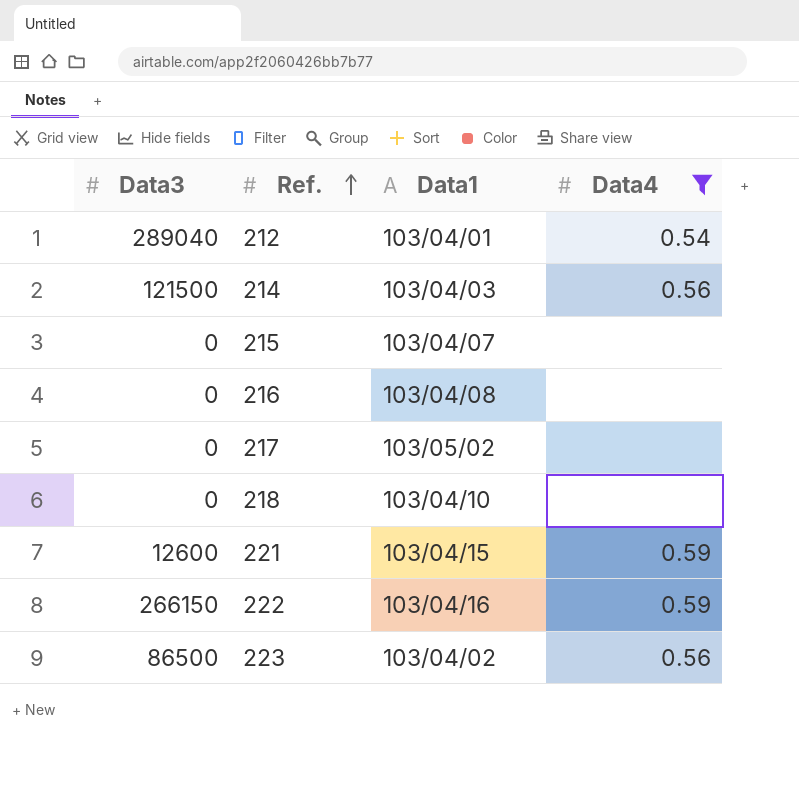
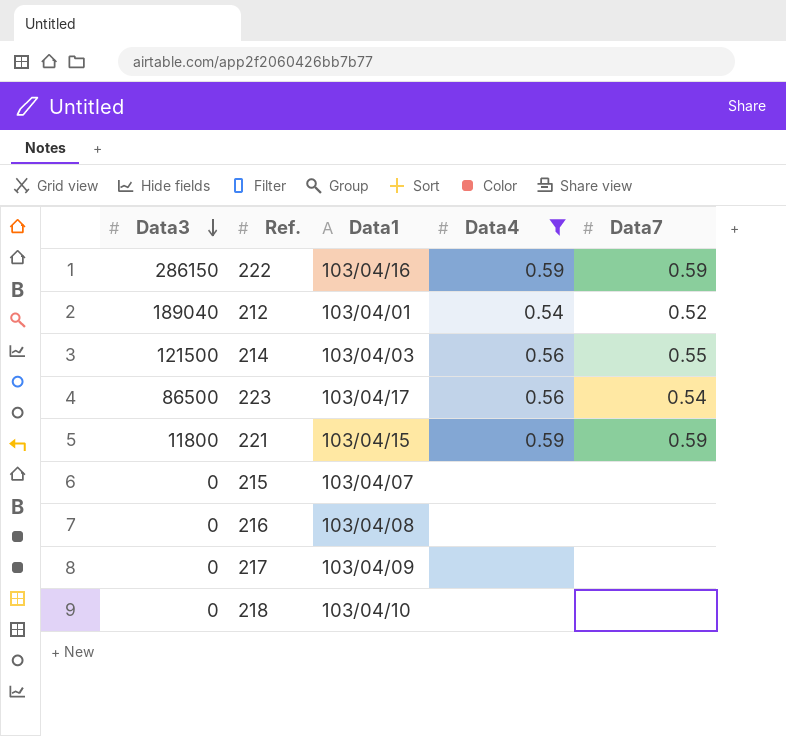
row order: Ref. ascending -> Data3 descending
column Data7 | position: none -> 5
222 | Data3: 266150 -> 286150
212 | Data3: 289040 -> 189040
223 | Data1: 103/04/02 -> 103/04/17
221 | Data3: 12600 -> 11800
217 | Data1: 103/05/02 -> 103/04/09

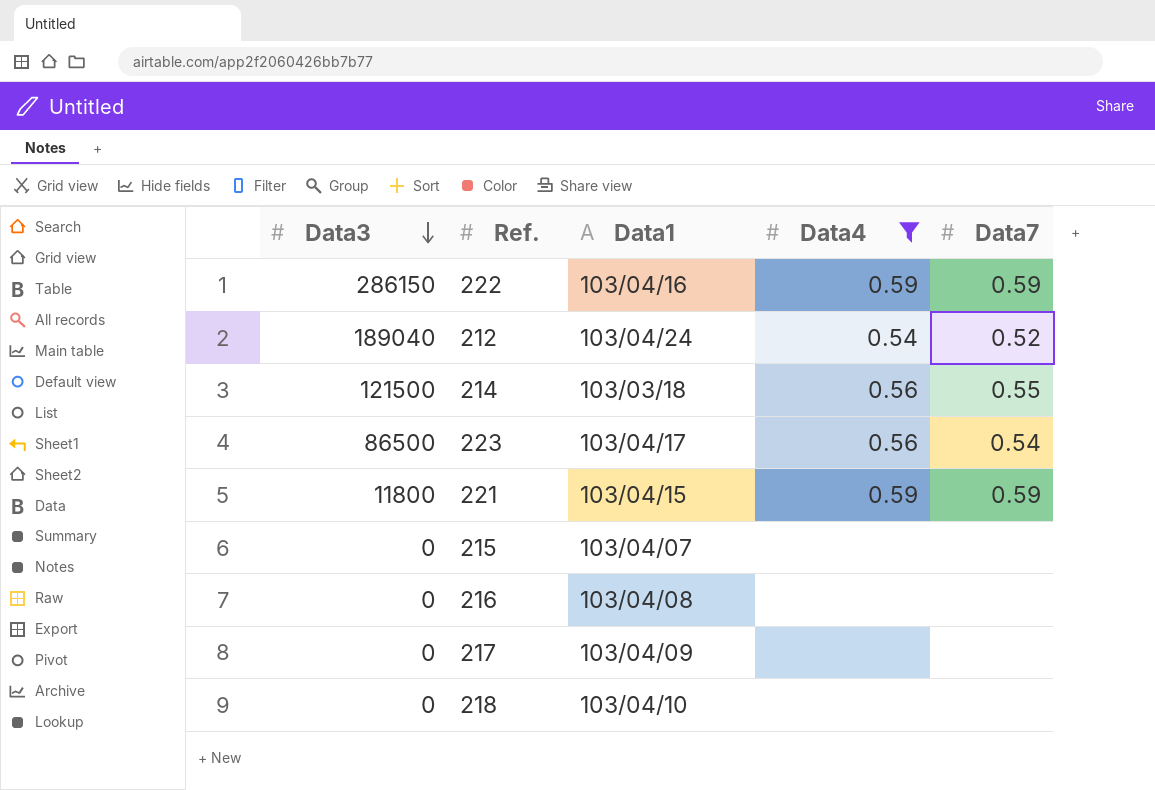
212 | Data1: 103/04/01 -> 103/04/24
214 | Data1: 103/04/03 -> 103/03/18

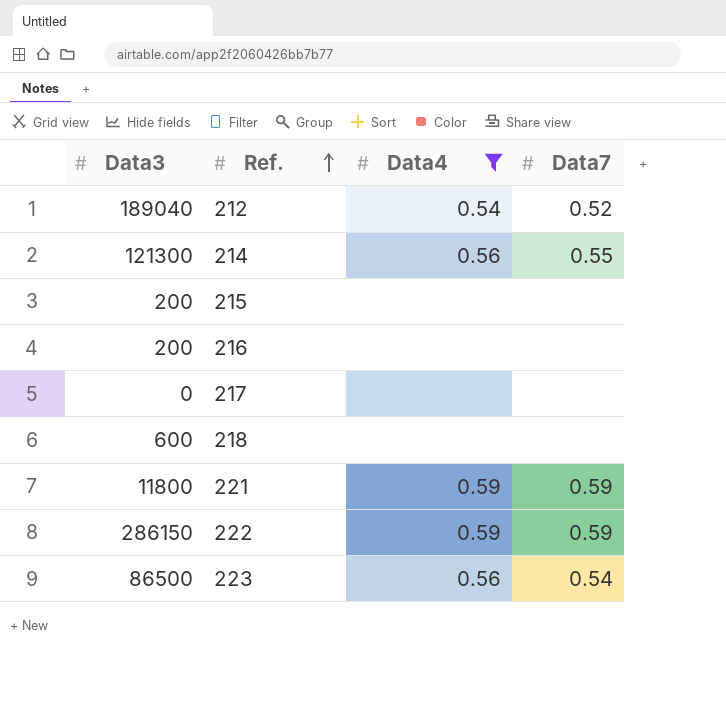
row order: Data3 descending -> Ref. ascending
column Data1 | position: 3 -> none
214 | Data3: 121500 -> 121300
215 | Data3: 0 -> 200
216 | Data3: 0 -> 200
218 | Data3: 0 -> 600

